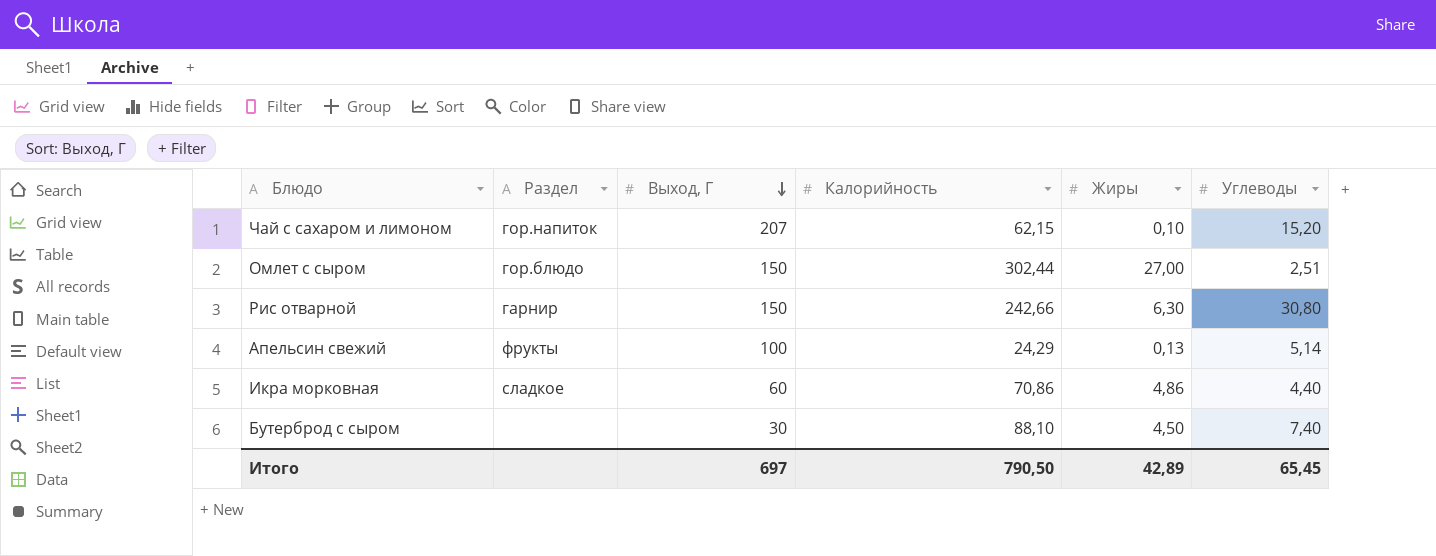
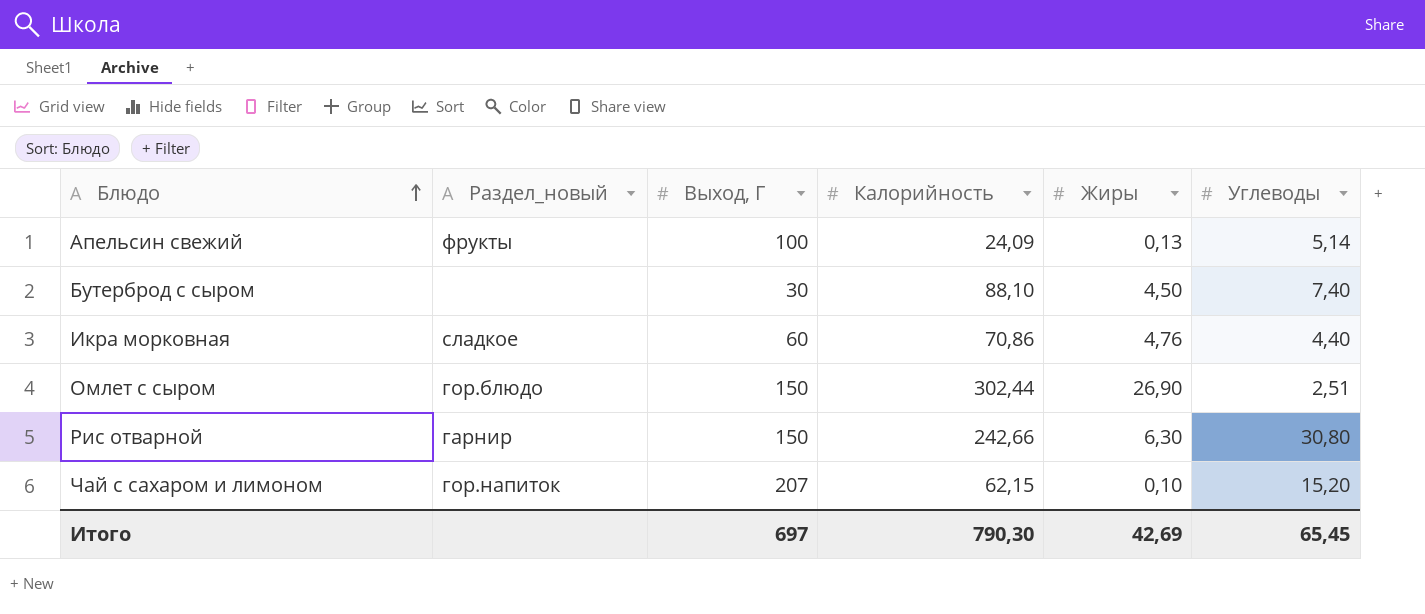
row order: Выход, Г descending -> Блюдо ascending
column name: Раздел -> Раздел_новый
Апельсин свежий | Калорийность: 24,29 -> 24,09
Икра морковная | Жиры: 4,86 -> 4,76
Омлет с сыром | Жиры: 27,00 -> 26,90
Итого | Калорийность: 790,50 -> 790,30
Итого | Жиры: 42,89 -> 42,69

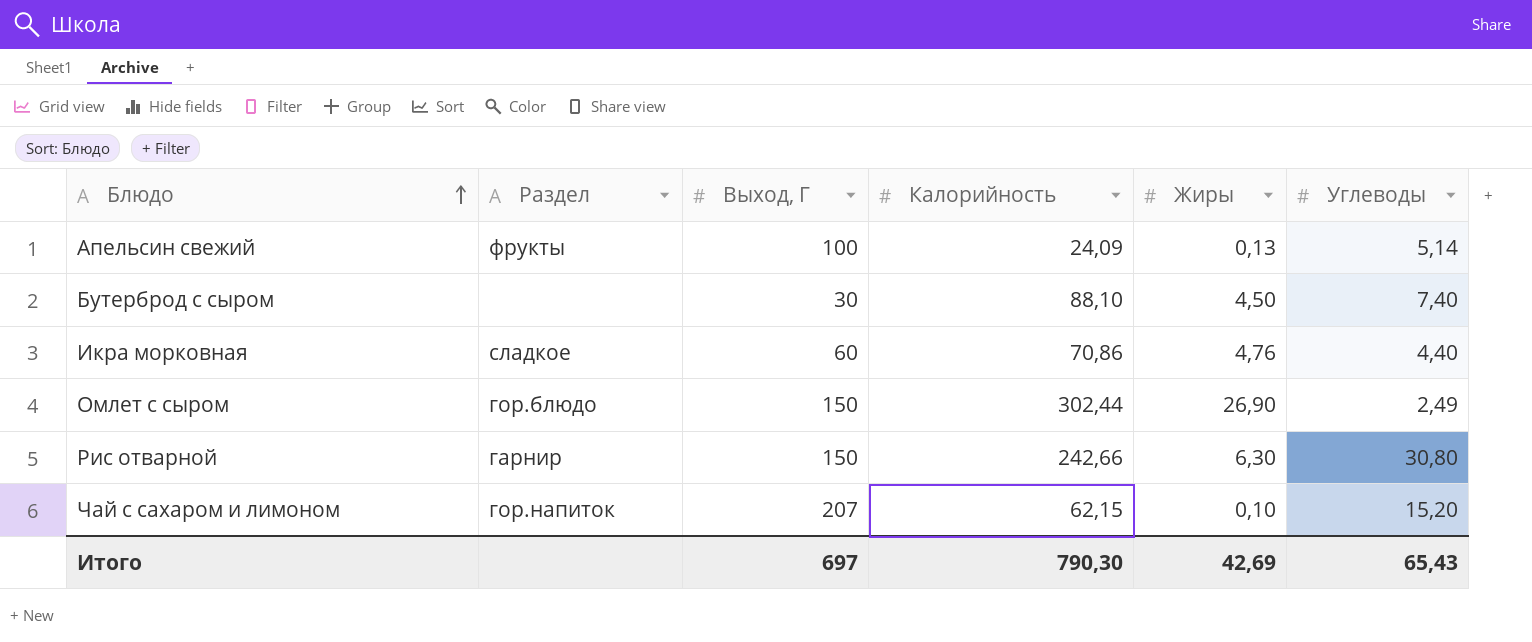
column name: Раздел_новый -> Раздел
Омлет с сыром | Углеводы: 2,51 -> 2,49
Итого | Углеводы: 65,45 -> 65,43

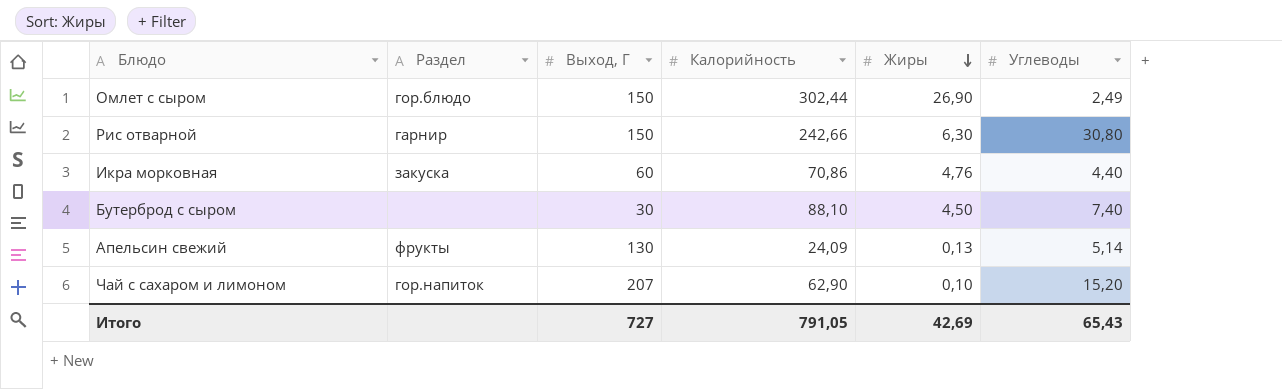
row order: Блюдо ascending -> Жиры descending
Икра морковная | Раздел: сладкое -> закуска
Апельсин свежий | Выход, Г: 100 -> 130
Чай с сахаром и лимоном | Калорийность: 62,15 -> 62,90
Итого | Выход, Г: 697 -> 727
Итого | Калорийность: 790,30 -> 791,05

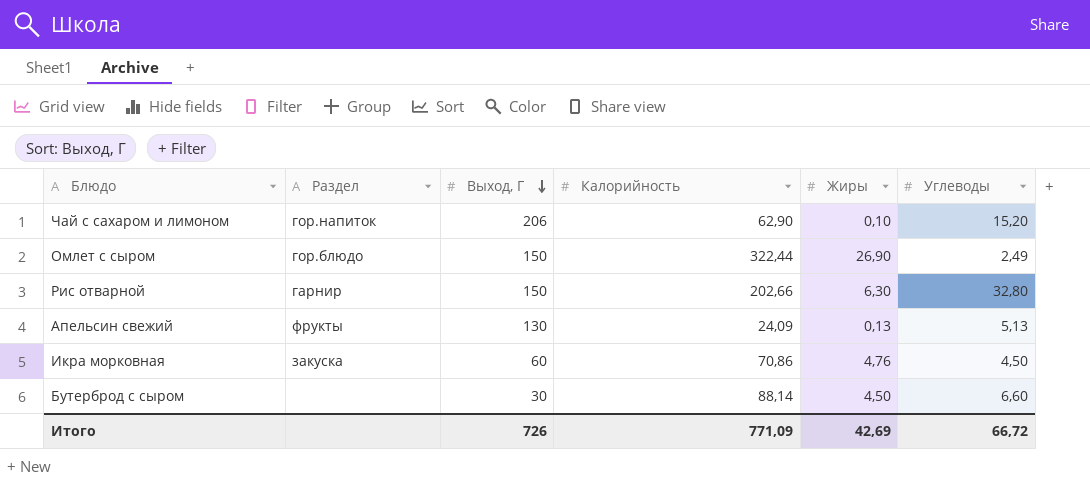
row order: Жиры descending -> Выход, Г descending
Чай с сахаром и лимоном | Выход, Г: 207 -> 206
Омлет с сыром | Калорийность: 302,44 -> 322,44
Рис отварной | Калорийность: 242,66 -> 202,66
Рис отварной | Углеводы: 30,80 -> 32,80
Апельсин свежий | Углеводы: 5,14 -> 5,13
Икра морковная | Углеводы: 4,40 -> 4,50
Бутерброд с сыром | Калорийность: 88,10 -> 88,14
Бутерброд с сыром | Углеводы: 7,40 -> 6,60
Итого | Выход, Г: 727 -> 726
Итого | Калорийность: 791,05 -> 771,09
Итого | Углеводы: 65,43 -> 66,72

